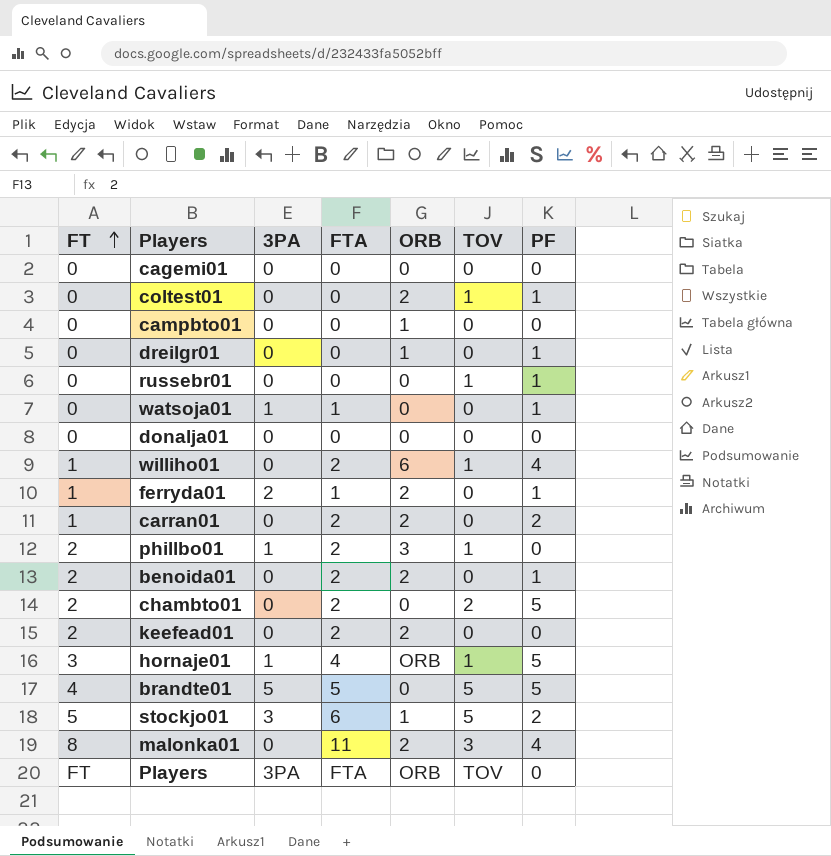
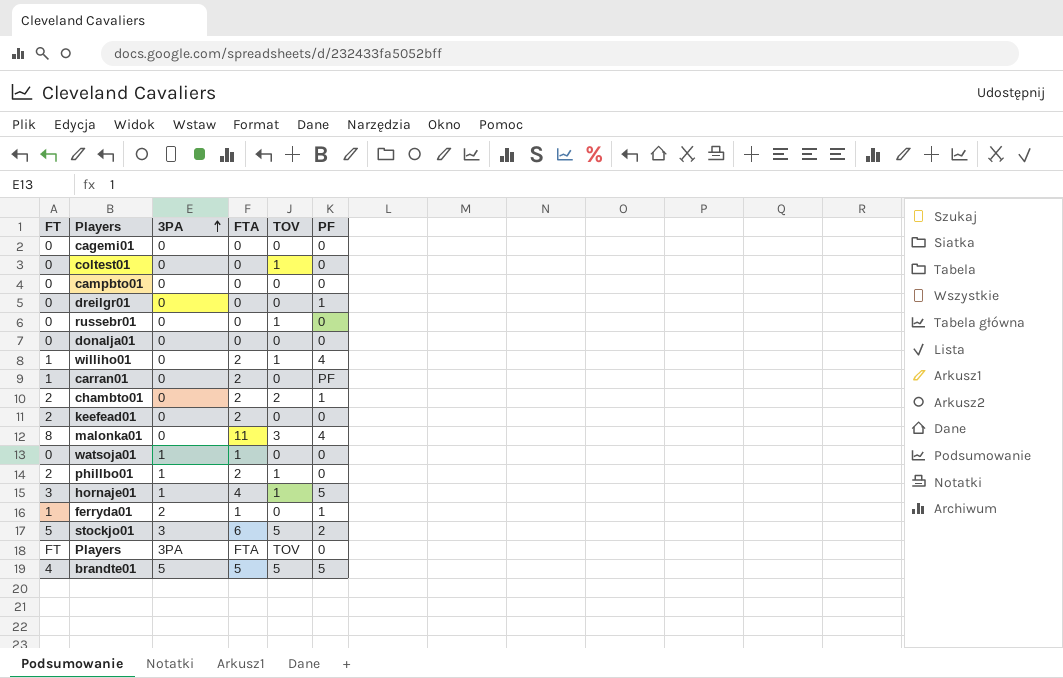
row order: FT ascending -> 3PA ascending
column ORB | position: 5 -> none
row benoida01: 2 | 0 | 2 | 2 | 0 | 1 -> none
coltest01 | PF: 1 -> 0
russebr01 | PF: 1 -> 0
carran01 | PF: 2 -> PF
chambto01 | PF: 5 -> 1
watsoja01 | PF: 1 -> 0

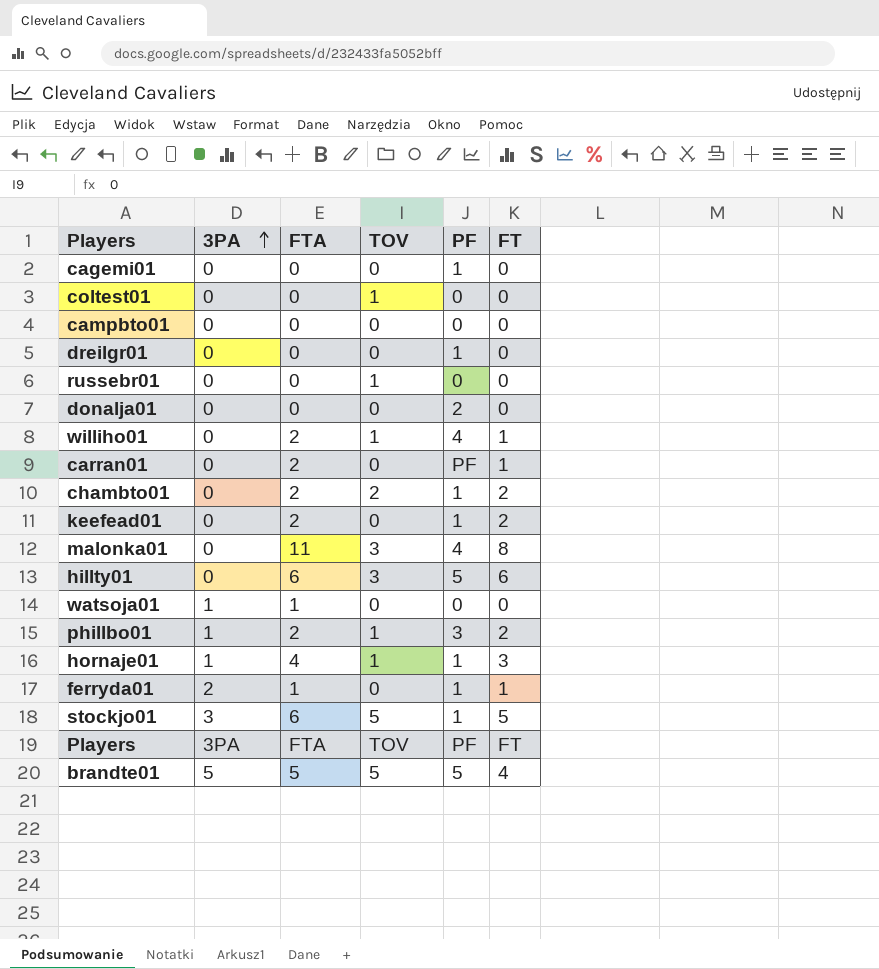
column FT | position: 1 -> 6
cagemi01 | PF: 0 -> 1
donalja01 | PF: 0 -> 2
keefead01 | PF: 0 -> 1
row hillty01: none -> 0 | 6 | 3 | 5 | 6
phillbo01 | PF: 0 -> 3
hornaje01 | PF: 5 -> 1
stockjo01 | PF: 2 -> 1
Players | PF: 0 -> PF

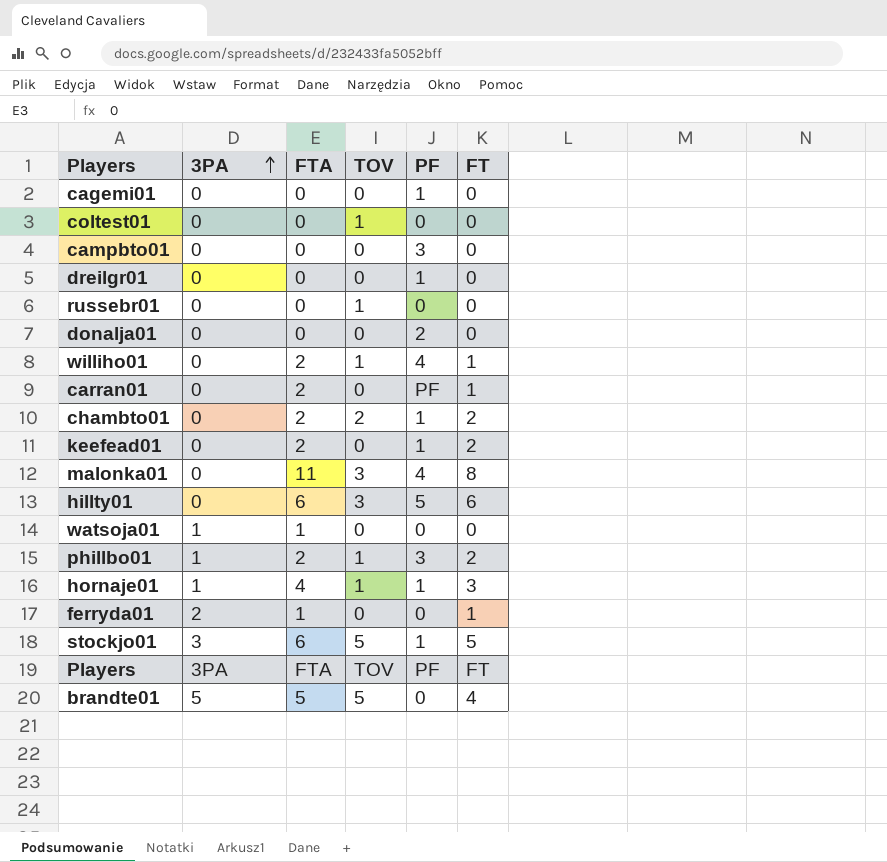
campbto01 | PF: 0 -> 3
ferryda01 | PF: 1 -> 0
brandte01 | PF: 5 -> 0

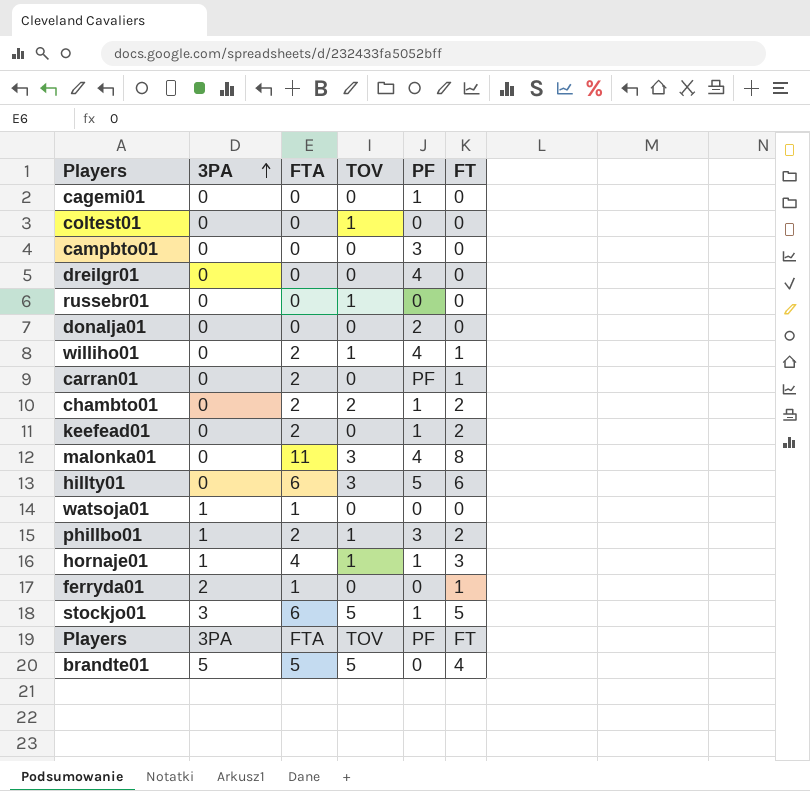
dreilgr01 | PF: 1 -> 4

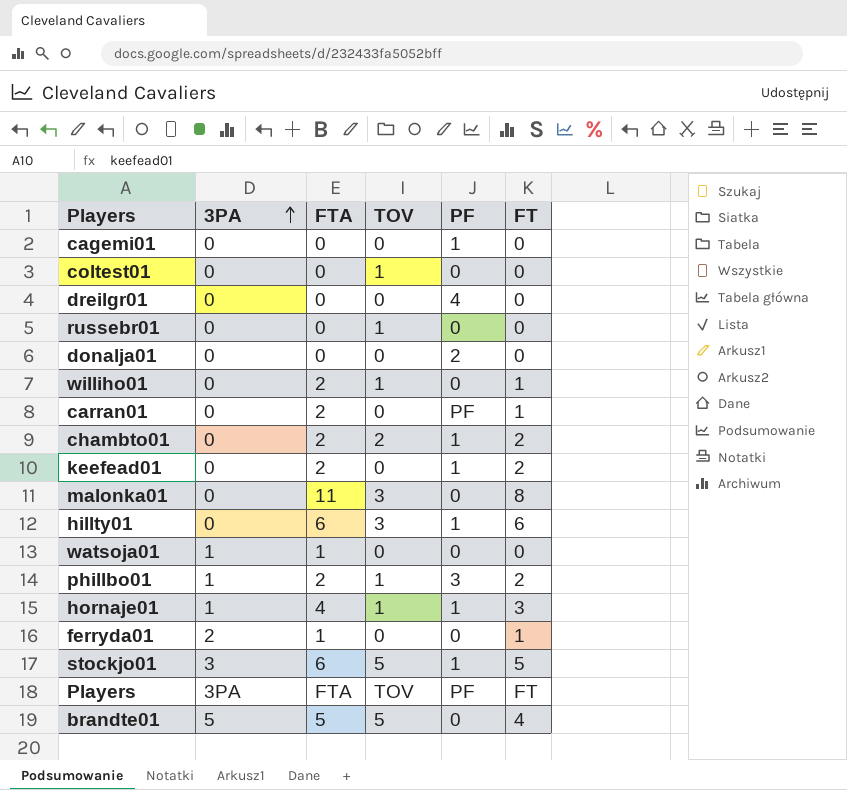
row campbto01: 0 | 0 | 0 | 3 | 0 -> none
williho01 | PF: 4 -> 0
malonka01 | PF: 4 -> 0
hillty01 | PF: 5 -> 1

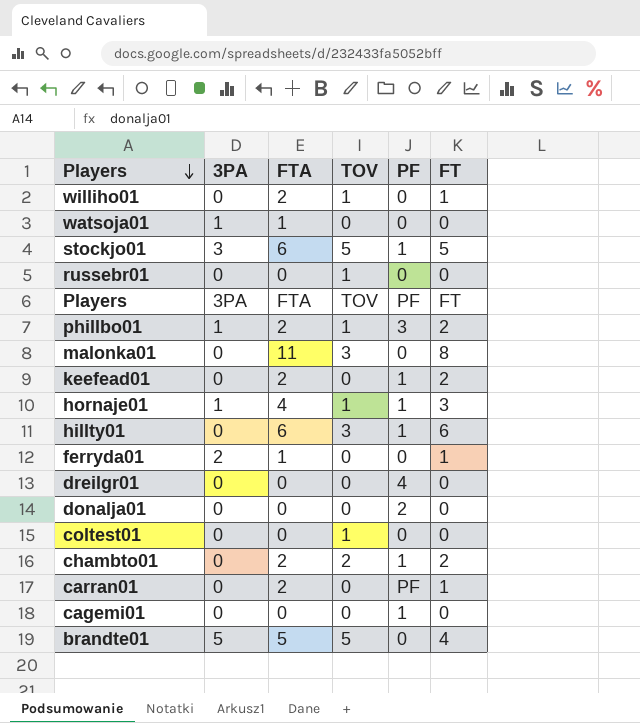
row order: 3PA ascending -> Players descending

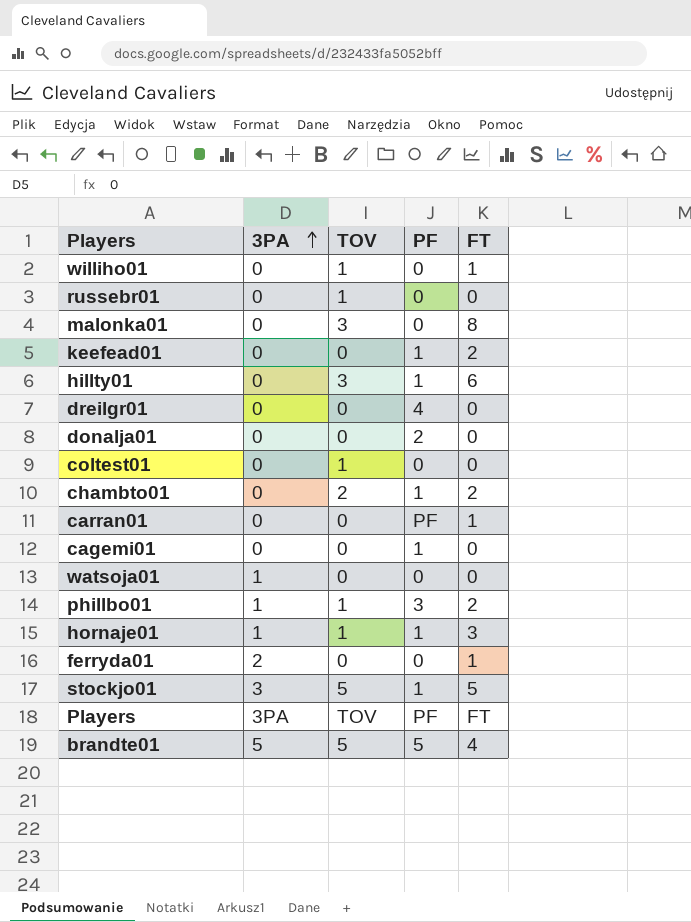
row order: Players descending -> 3PA ascending
column FTA | position: 3 -> none
brandte01 | PF: 0 -> 5

